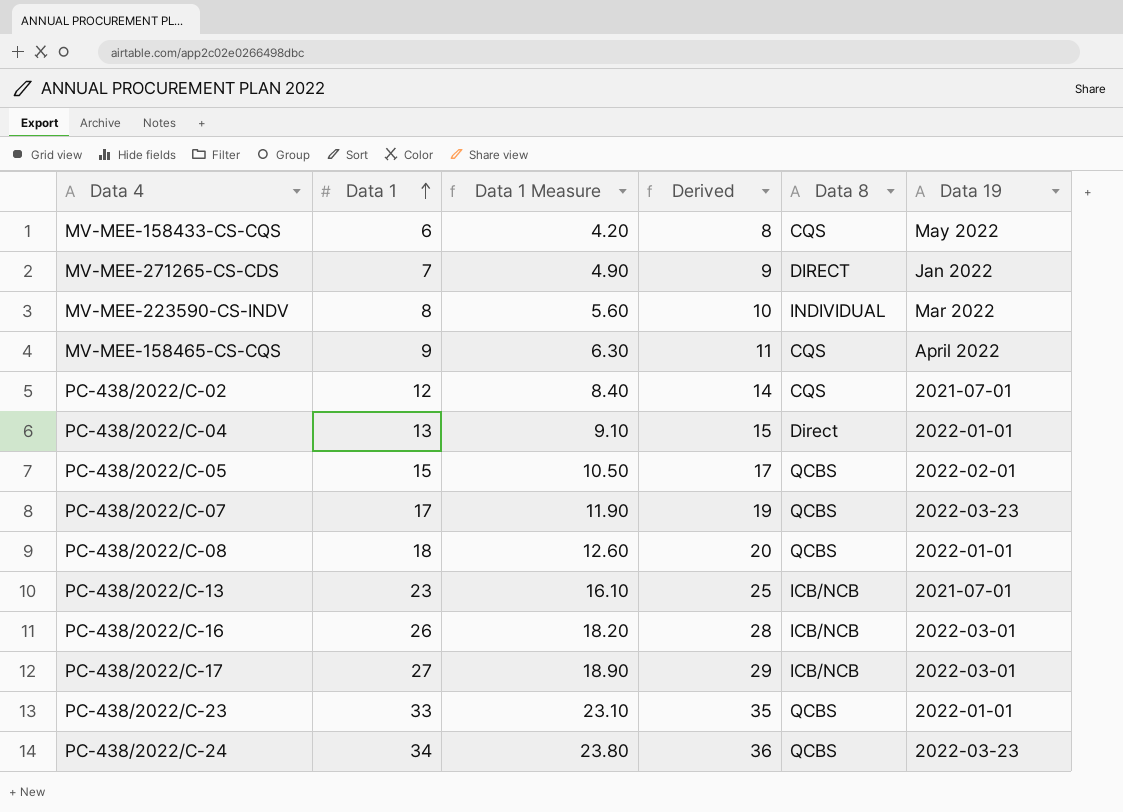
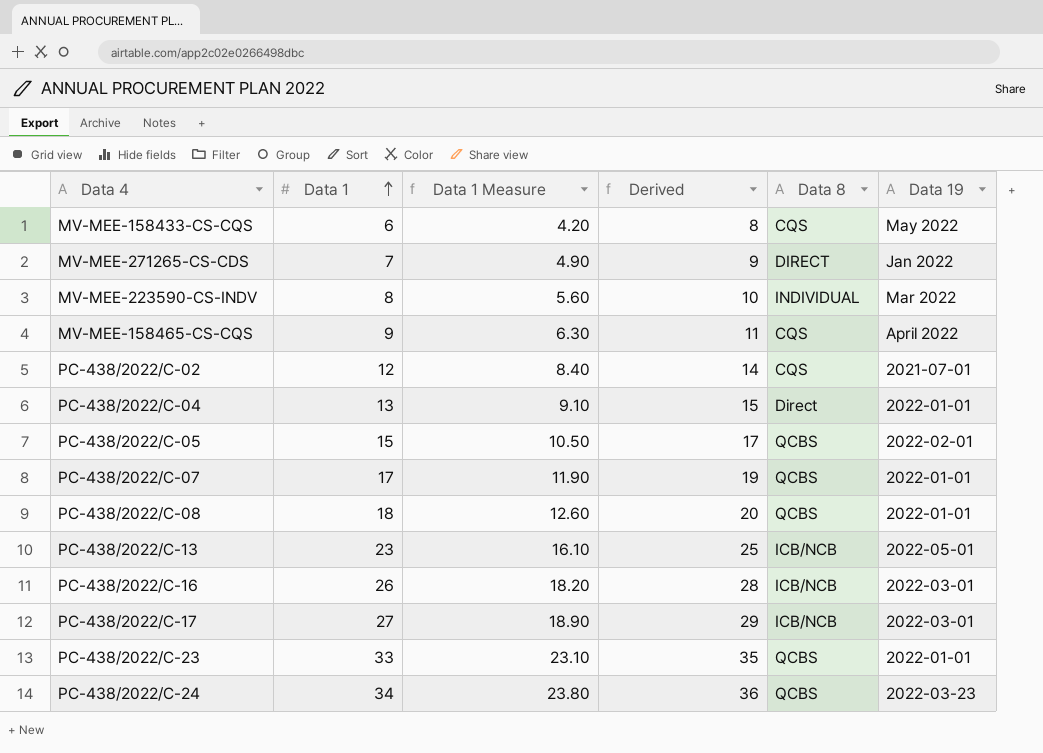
PC-438/2022/C-07 | Data 19: 2022-03-23 -> 2022-01-01
PC-438/2022/C-13 | Data 19: 2021-07-01 -> 2022-05-01

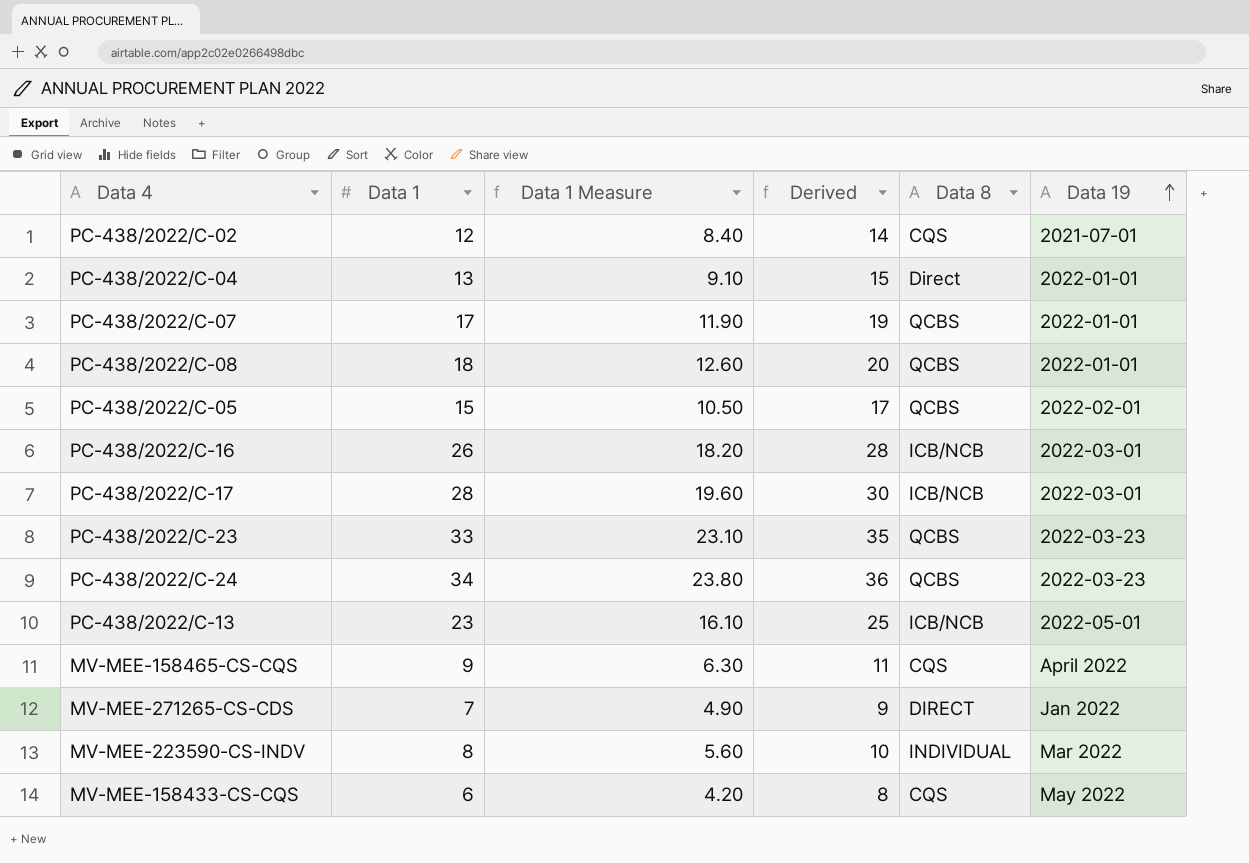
row order: Data 1 ascending -> Data 19 ascending
PC-438/2022/C-17 | Data 1: 27 -> 28
PC-438/2022/C-17 | Data 1 Measure: 18.90 -> 19.60
PC-438/2022/C-17 | Derived: 29 -> 30
PC-438/2022/C-23 | Data 19: 2022-01-01 -> 2022-03-23

